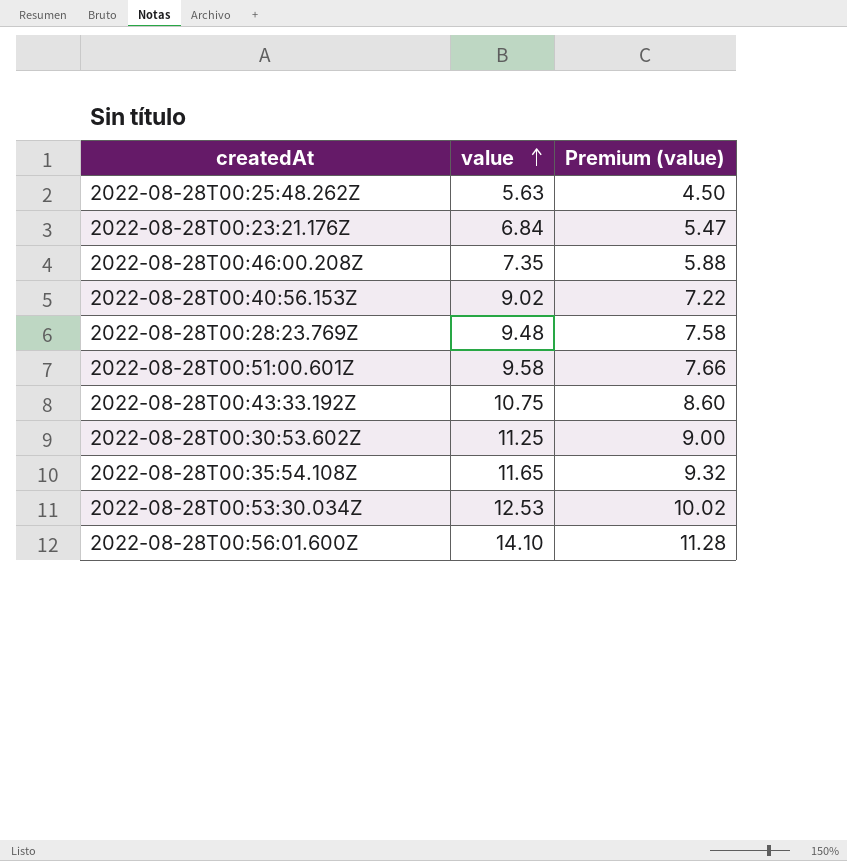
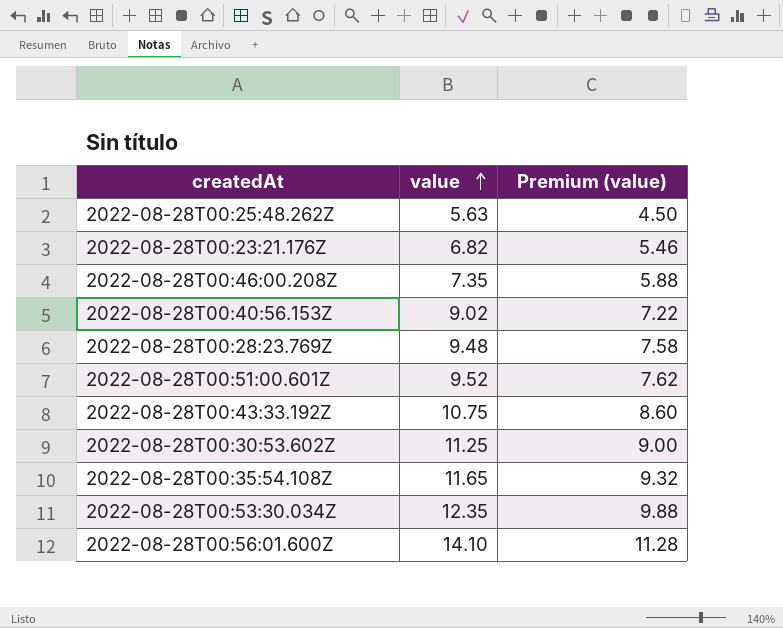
2022-08-28T00:23:21.176Z | value: 6.84 -> 6.82
2022-08-28T00:23:21.176Z | Premium (value): 5.47 -> 5.46
2022-08-28T00:51:00.601Z | value: 9.58 -> 9.52
2022-08-28T00:51:00.601Z | Premium (value): 7.66 -> 7.62
2022-08-28T00:53:30.034Z | value: 12.53 -> 12.35
2022-08-28T00:53:30.034Z | Premium (value): 10.02 -> 9.88

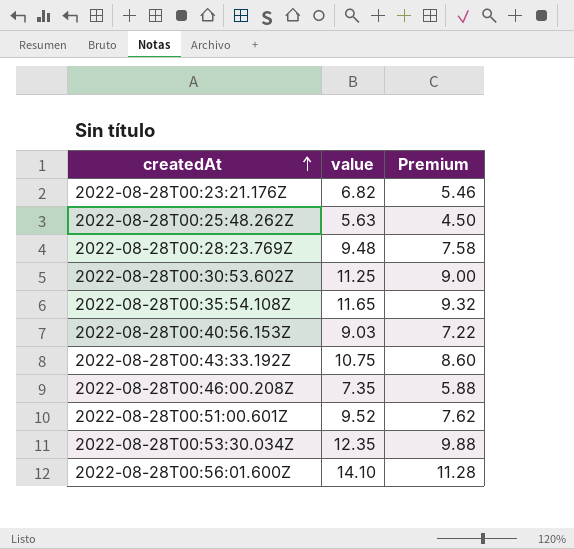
row order: value ascending -> createdAt ascending
column name: Premium (value) -> Premium
2022-08-28T00:40:56.153Z | value: 9.02 -> 9.03

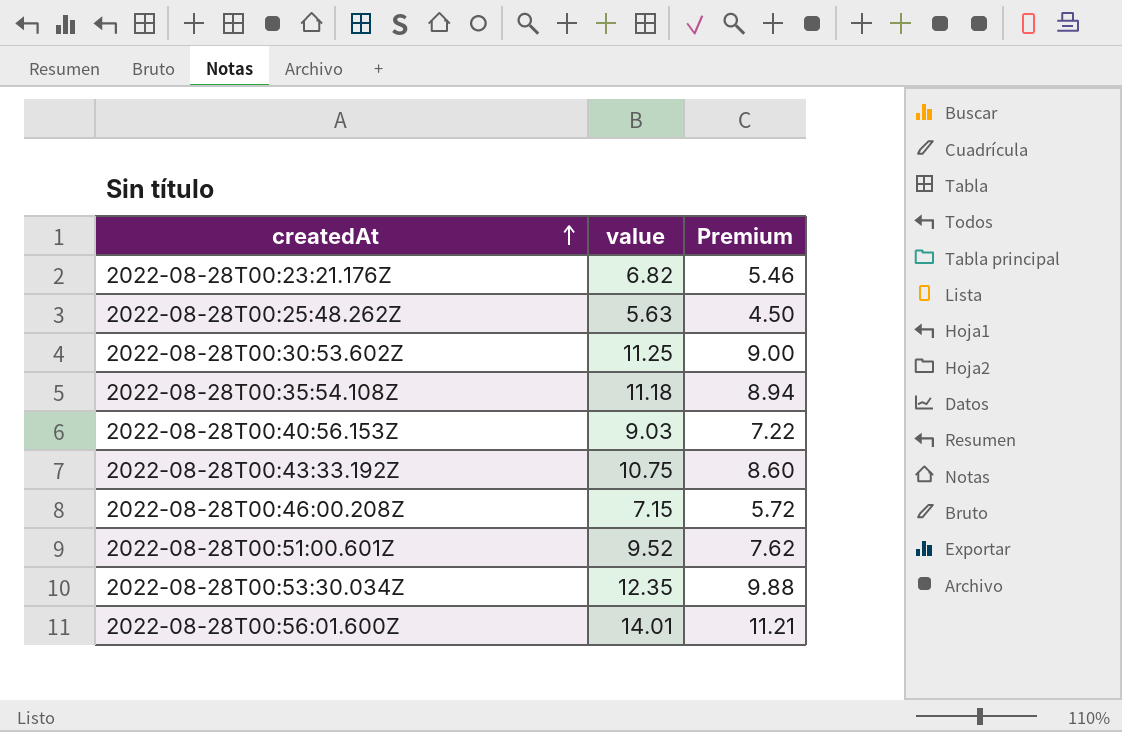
row 2022-08-28T00:28:23.769Z: 9.48 | 7.58 -> none
2022-08-28T00:35:54.108Z | value: 11.65 -> 11.18
2022-08-28T00:35:54.108Z | Premium: 9.32 -> 8.94
2022-08-28T00:46:00.208Z | value: 7.35 -> 7.15
2022-08-28T00:46:00.208Z | Premium: 5.88 -> 5.72
2022-08-28T00:56:01.600Z | value: 14.10 -> 14.01
2022-08-28T00:56:01.600Z | Premium: 11.28 -> 11.21

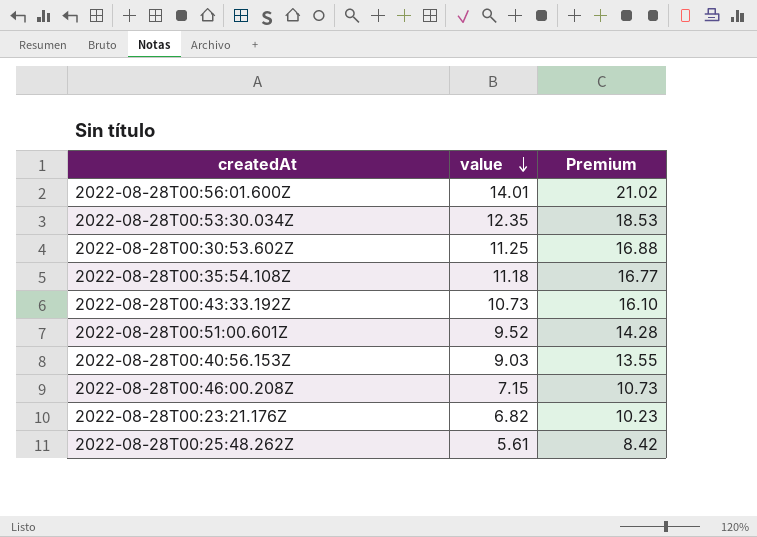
row order: createdAt ascending -> value descending
column Premium | formula: [value] * 0.8 -> [value] * 1.5
2022-08-28T00:43:33.192Z | value: 10.75 -> 10.73
2022-08-28T00:25:48.262Z | value: 5.63 -> 5.61

